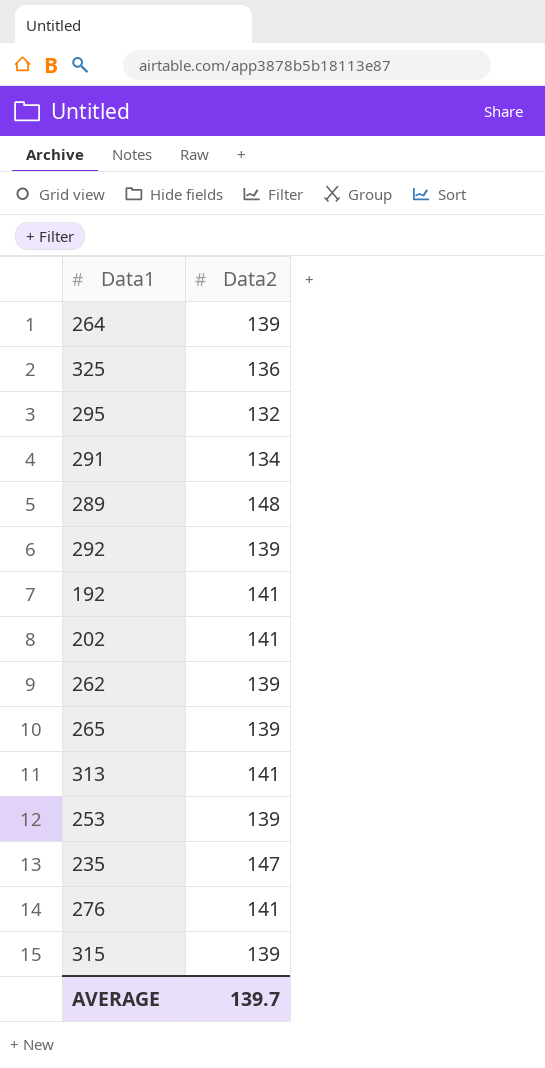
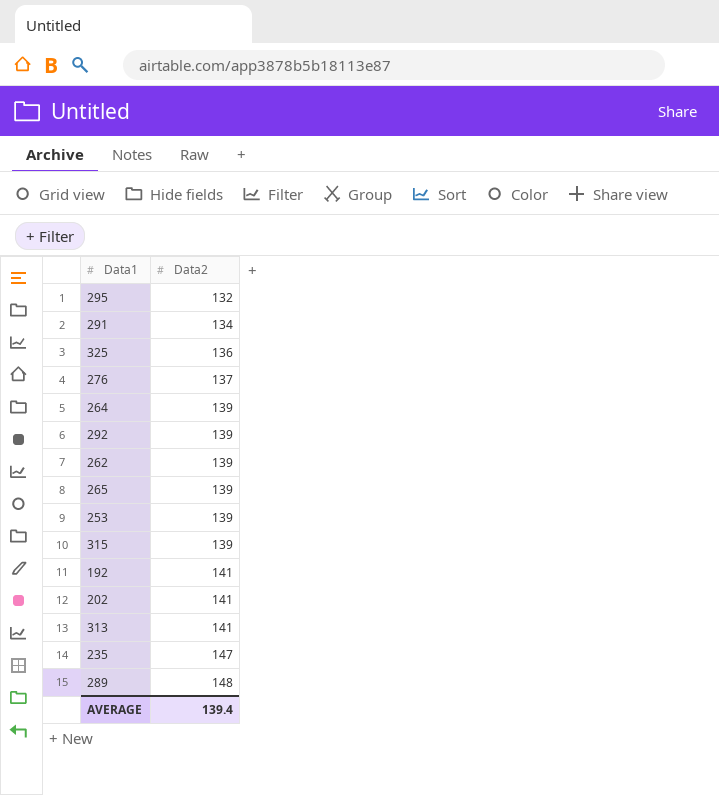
row order: none -> Data2 ascending
276 | Data2: 141 -> 137
AVERAGE | Data2: 139.7 -> 139.4

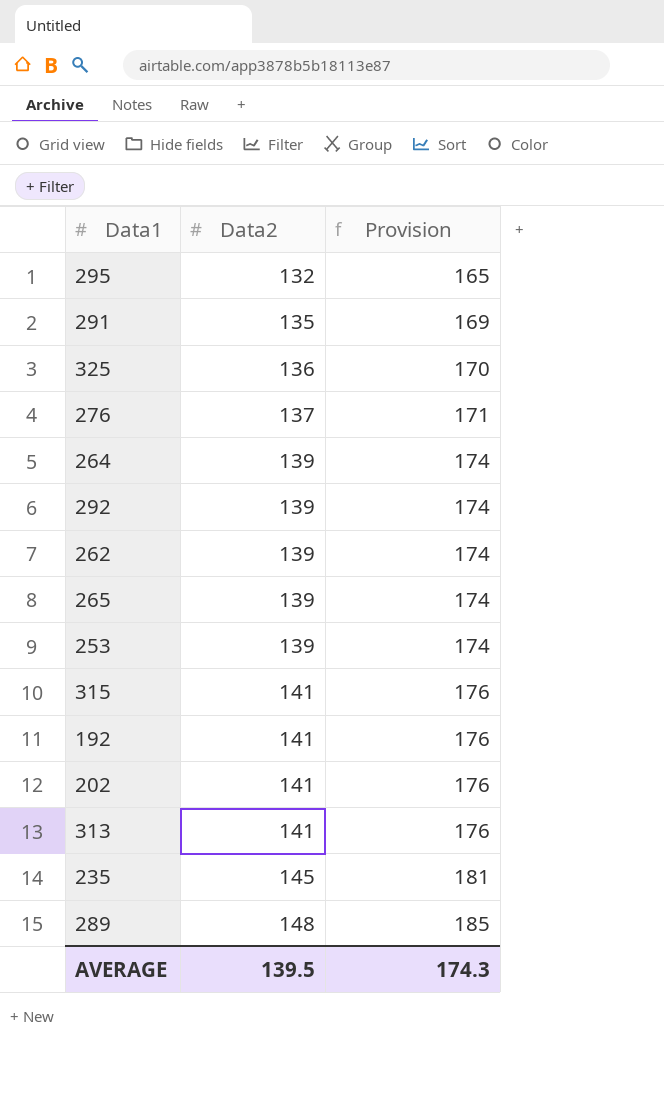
column Provision | formula: none -> [Data2] * 1.25
291 | Data2: 134 -> 135
315 | Data2: 139 -> 141
235 | Data2: 147 -> 145
AVERAGE | Data2: 139.4 -> 139.5

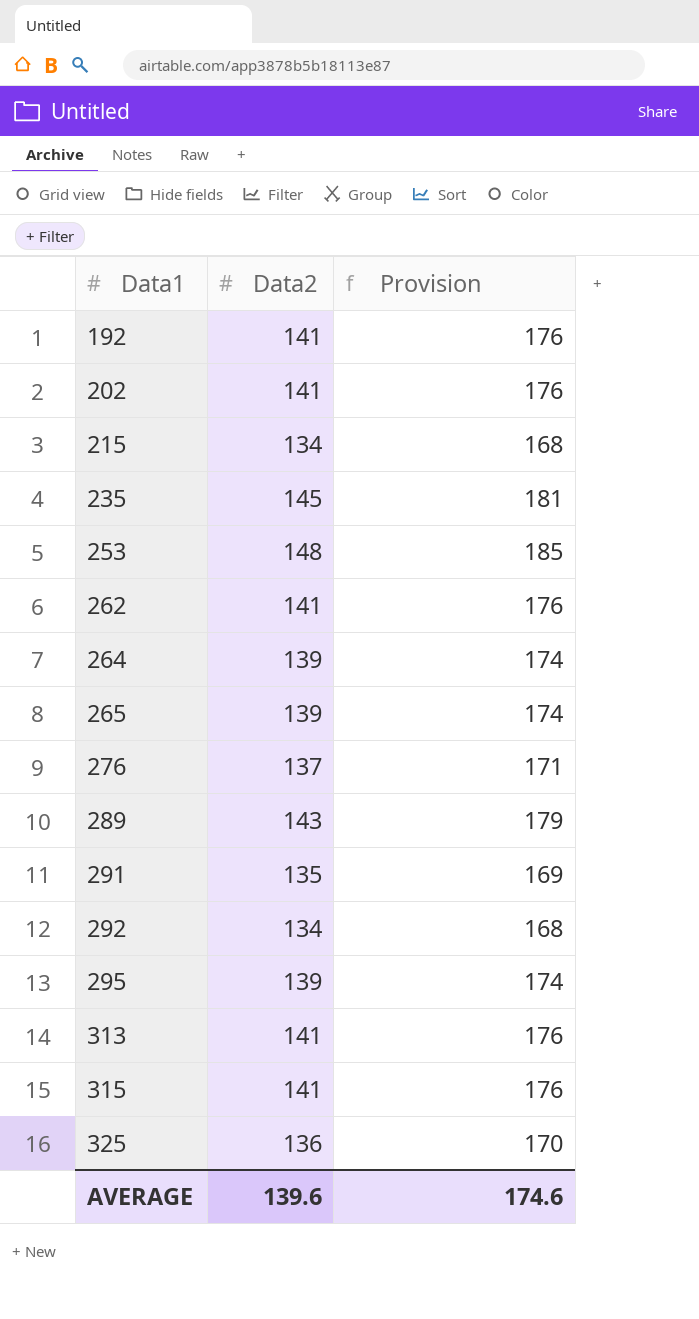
row order: Data2 ascending -> Data1 ascending
row 215: none -> 134 | 168
253 | Data2: 139 -> 148
253 | Provision: 174 -> 185
262 | Data2: 139 -> 141
262 | Provision: 174 -> 176
289 | Data2: 148 -> 143
289 | Provision: 185 -> 179
292 | Data2: 139 -> 134
292 | Provision: 174 -> 168
295 | Data2: 132 -> 139
295 | Provision: 165 -> 174
AVERAGE | Data2: 139.5 -> 139.6
AVERAGE | Provision: 174.3 -> 174.6

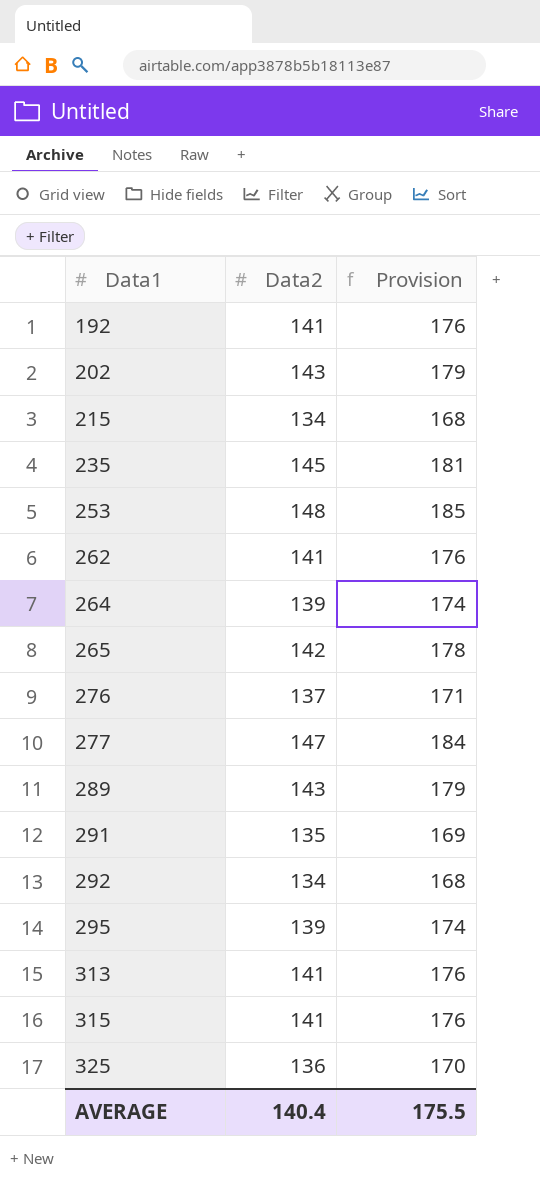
202 | Data2: 141 -> 143
202 | Provision: 176 -> 179
265 | Data2: 139 -> 142
265 | Provision: 174 -> 178
row 277: none -> 147 | 184
AVERAGE | Data2: 139.6 -> 140.4
AVERAGE | Provision: 174.6 -> 175.5

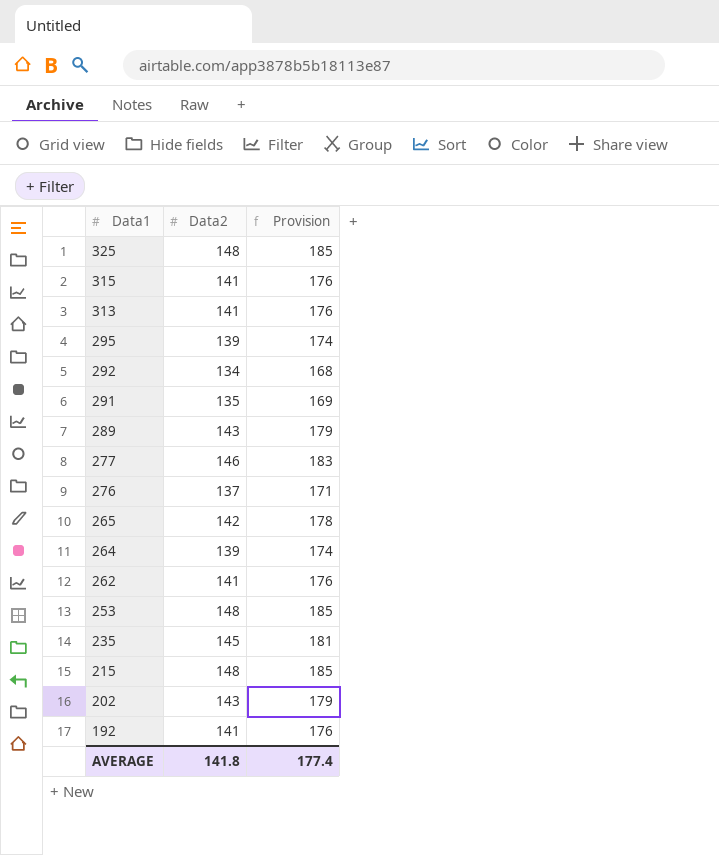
row order: Data1 ascending -> Data1 descending
325 | Data2: 136 -> 148
325 | Provision: 170 -> 185
277 | Data2: 147 -> 146
277 | Provision: 184 -> 183
215 | Data2: 134 -> 148
215 | Provision: 168 -> 185
AVERAGE | Data2: 140.4 -> 141.8
AVERAGE | Provision: 175.5 -> 177.4

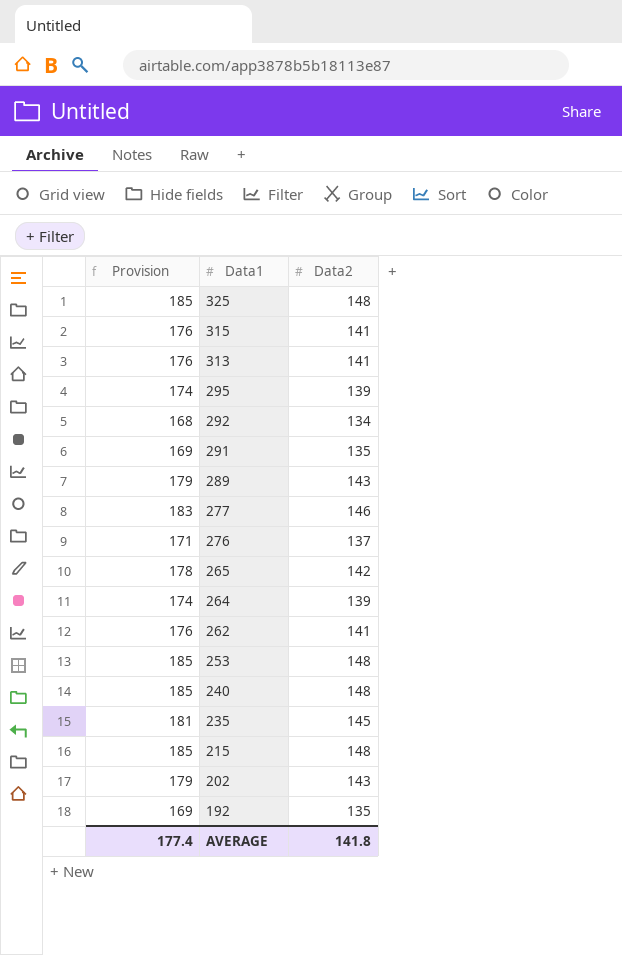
column Provision | position: 3 -> 1
row 240: none -> 185 | 148
192 | Provision: 176 -> 169
192 | Data2: 141 -> 135

